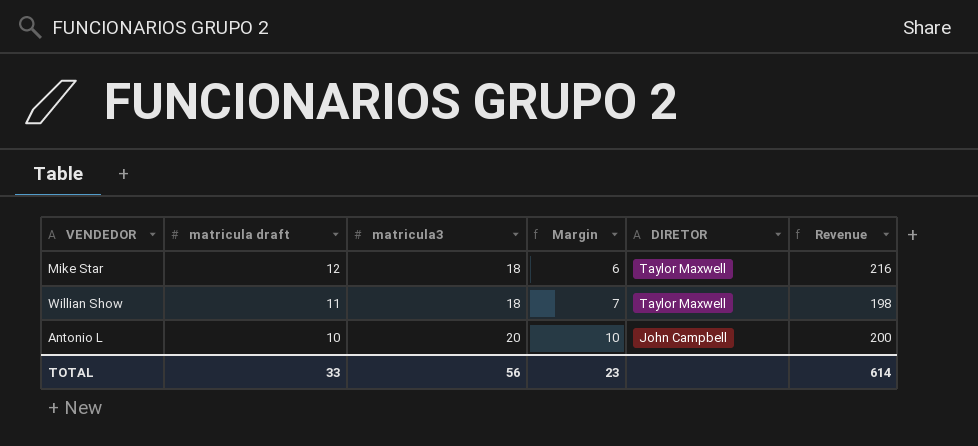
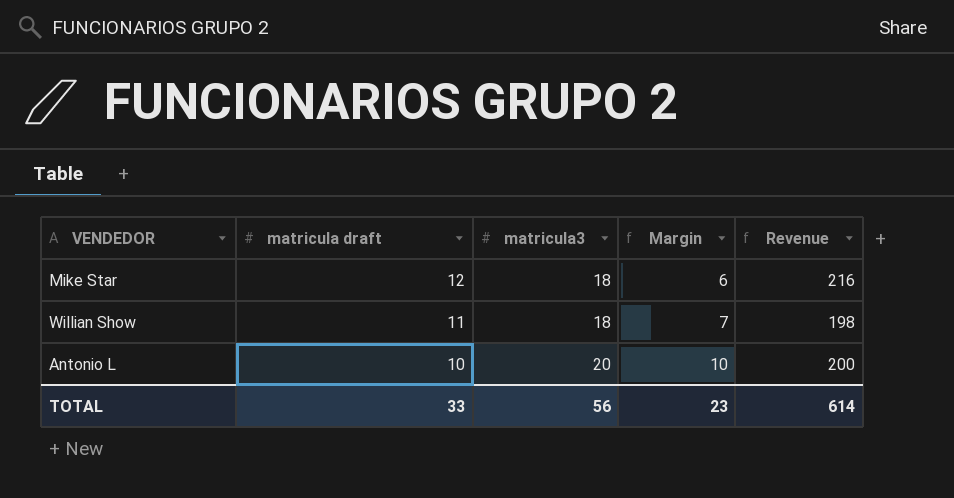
column DIRETOR | position: 5 -> none

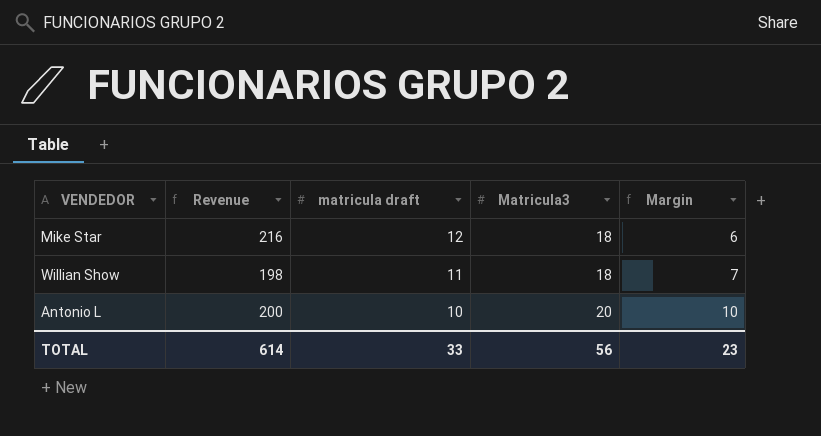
column Revenue | position: 5 -> 2
column name: matricula3 -> Matricula3

